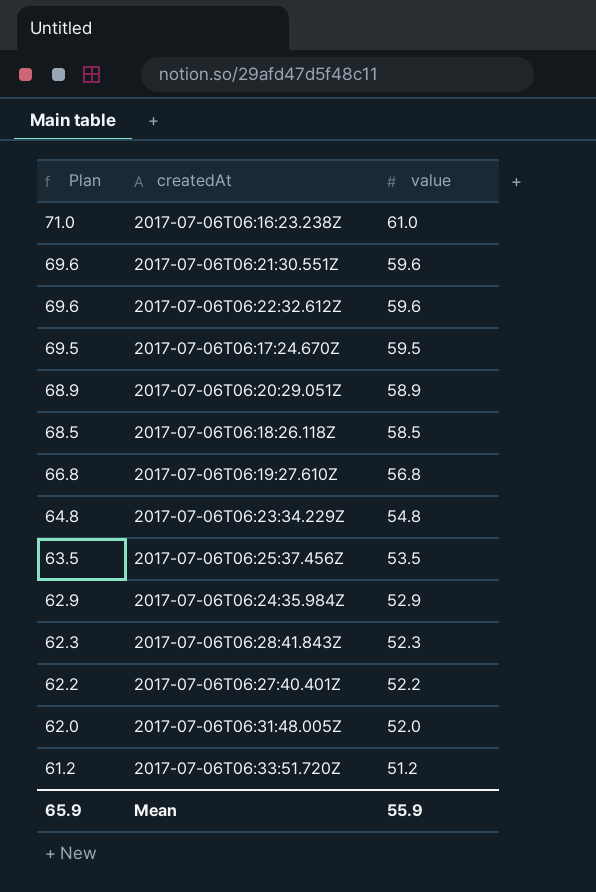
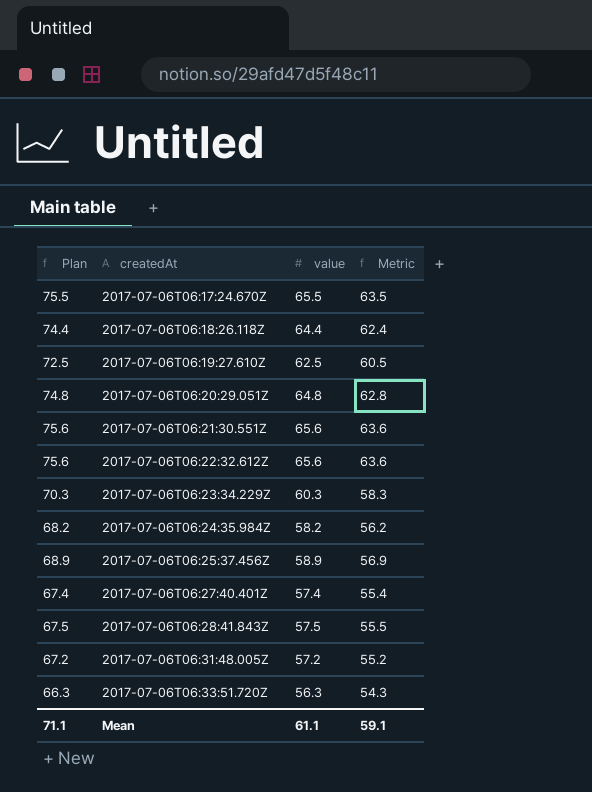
row order: Plan descending -> createdAt ascending
column Metric | formula: none -> [value] - 2
row 2017-07-06T06:16:23.238Z: 71.0 | 61.0 -> none
2017-07-06T06:17:24.670Z | Plan: 69.5 -> 75.5
2017-07-06T06:17:24.670Z | value: 59.5 -> 65.5
2017-07-06T06:18:26.118Z | Plan: 68.5 -> 74.4
2017-07-06T06:18:26.118Z | value: 58.5 -> 64.4
2017-07-06T06:19:27.610Z | Plan: 66.8 -> 72.5
2017-07-06T06:19:27.610Z | value: 56.8 -> 62.5
2017-07-06T06:20:29.051Z | Plan: 68.9 -> 74.8
2017-07-06T06:20:29.051Z | value: 58.9 -> 64.8
2017-07-06T06:21:30.551Z | Plan: 69.6 -> 75.6
2017-07-06T06:21:30.551Z | value: 59.6 -> 65.6
2017-07-06T06:22:32.612Z | Plan: 69.6 -> 75.6
2017-07-06T06:22:32.612Z | value: 59.6 -> 65.6
2017-07-06T06:23:34.229Z | Plan: 64.8 -> 70.3
2017-07-06T06:23:34.229Z | value: 54.8 -> 60.3
2017-07-06T06:24:35.984Z | Plan: 62.9 -> 68.2
2017-07-06T06:24:35.984Z | value: 52.9 -> 58.2
2017-07-06T06:25:37.456Z | Plan: 63.5 -> 68.9
2017-07-06T06:25:37.456Z | value: 53.5 -> 58.9
2017-07-06T06:27:40.401Z | Plan: 62.2 -> 67.4
2017-07-06T06:27:40.401Z | value: 52.2 -> 57.4
2017-07-06T06:28:41.843Z | Plan: 62.3 -> 67.5
2017-07-06T06:28:41.843Z | value: 52.3 -> 57.5
2017-07-06T06:31:48.005Z | Plan: 62.0 -> 67.2
2017-07-06T06:31:48.005Z | value: 52.0 -> 57.2
2017-07-06T06:33:51.720Z | Plan: 61.2 -> 66.3
2017-07-06T06:33:51.720Z | value: 51.2 -> 56.3
Mean | Plan: 65.9 -> 71.1
Mean | value: 55.9 -> 61.1

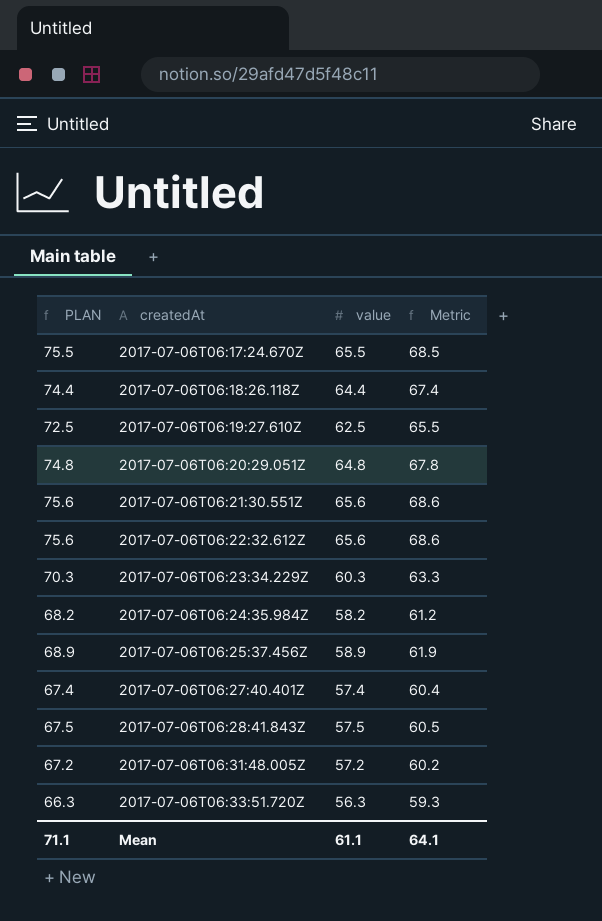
column name: Plan -> PLAN
column Metric | formula: [value] - 2 -> [value] + 3
Mean | Metric: 59.1 -> 64.1

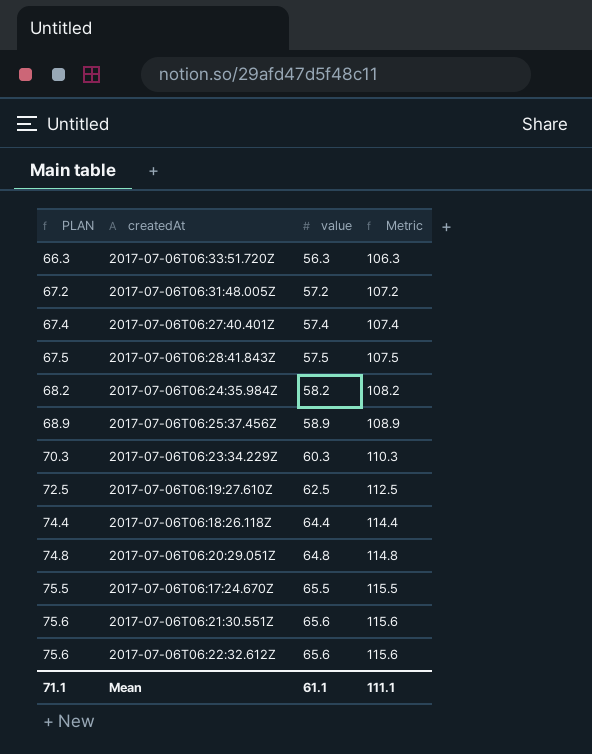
row order: createdAt ascending -> PLAN ascending
column Metric | formula: [value] + 3 -> [value] + 50
Mean | Metric: 64.1 -> 111.1

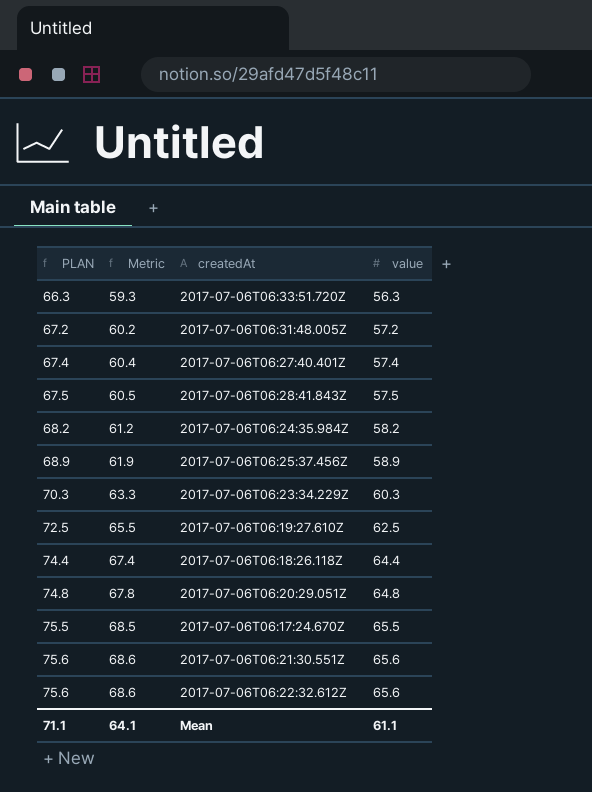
column Metric | formula: [value] + 50 -> [value] + 3
column Metric | position: 4 -> 2
Mean | Metric: 111.1 -> 64.1

